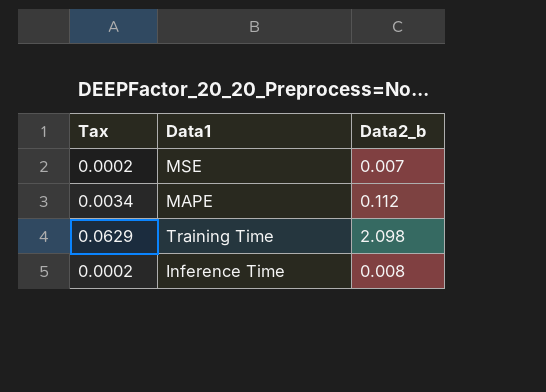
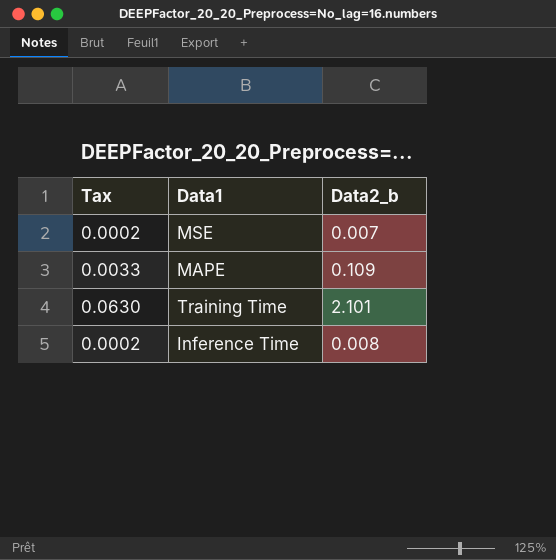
MAPE | Tax: 0.0034 -> 0.0033
MAPE | Data2_b: 0.112 -> 0.109
Training Time | Tax: 0.0629 -> 0.0630
Training Time | Data2_b: 2.098 -> 2.101

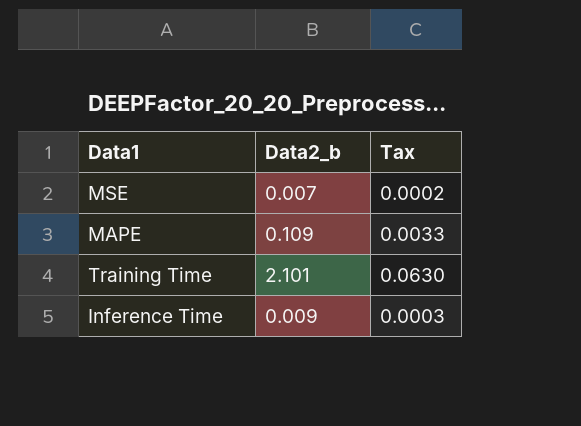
column Tax | position: 1 -> 3
Inference Time | Data2_b: 0.008 -> 0.009
Inference Time | Tax: 0.0002 -> 0.0003

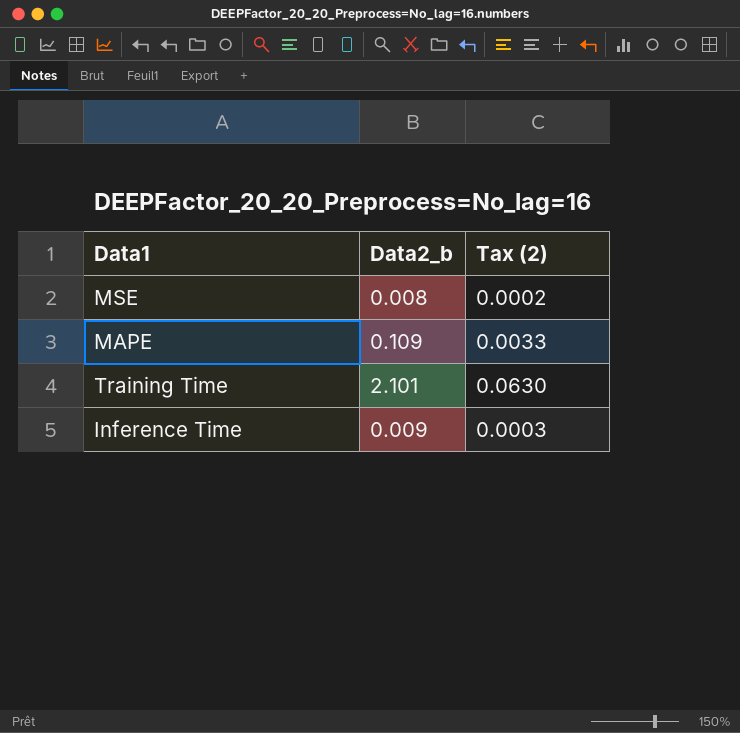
column name: Tax -> Tax (2)
MSE | Data2_b: 0.007 -> 0.008

